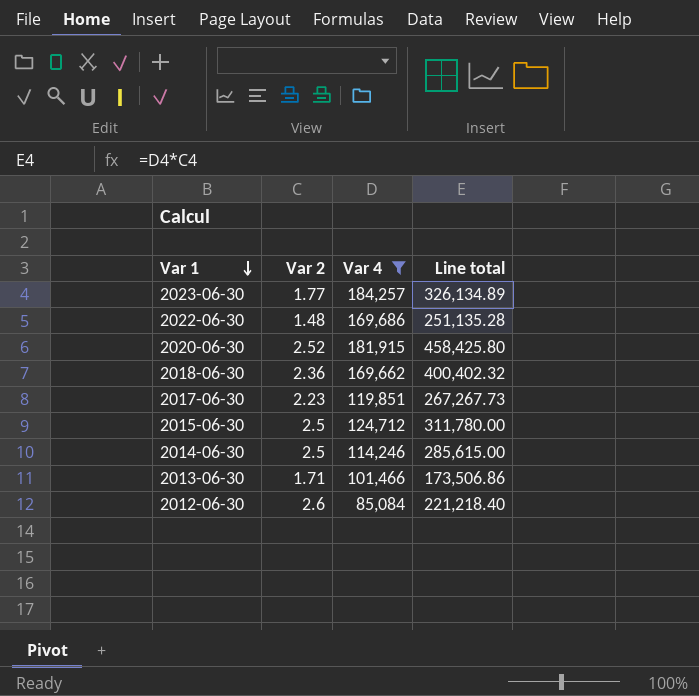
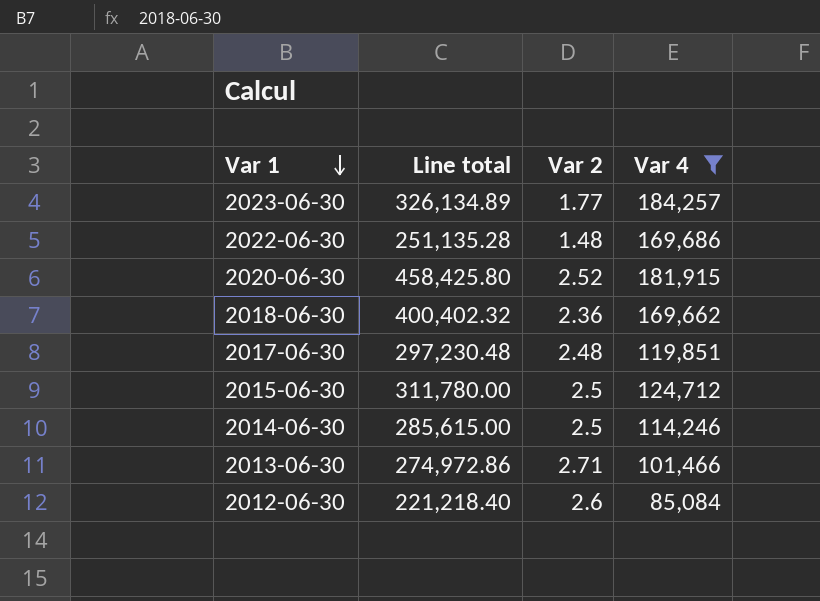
column Line total | position: 4 -> 2
2017-06-30 | Line total: 267,267.73 -> 297,230.48
2017-06-30 | Var 2: 2.23 -> 2.48
2013-06-30 | Line total: 173,506.86 -> 274,972.86
2013-06-30 | Var 2: 1.71 -> 2.71

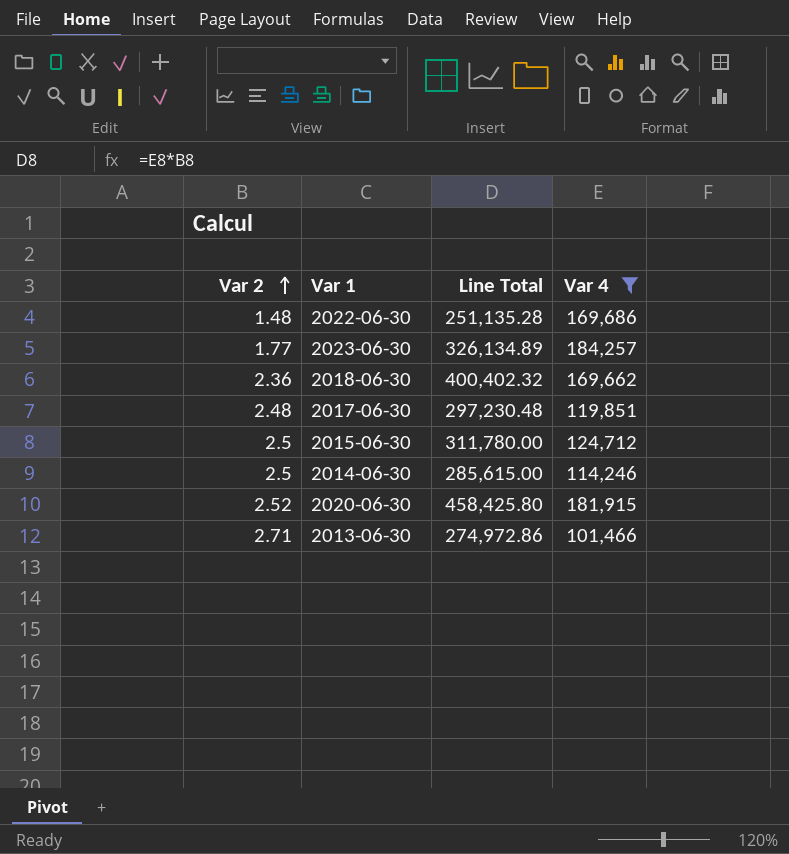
row order: Var 1 descending -> Var 2 ascending
column Var 2 | position: 3 -> 1
column name: Line total -> Line Total
row 2012-06-30: 221,218.40 | 2.6 | 85,084 -> none

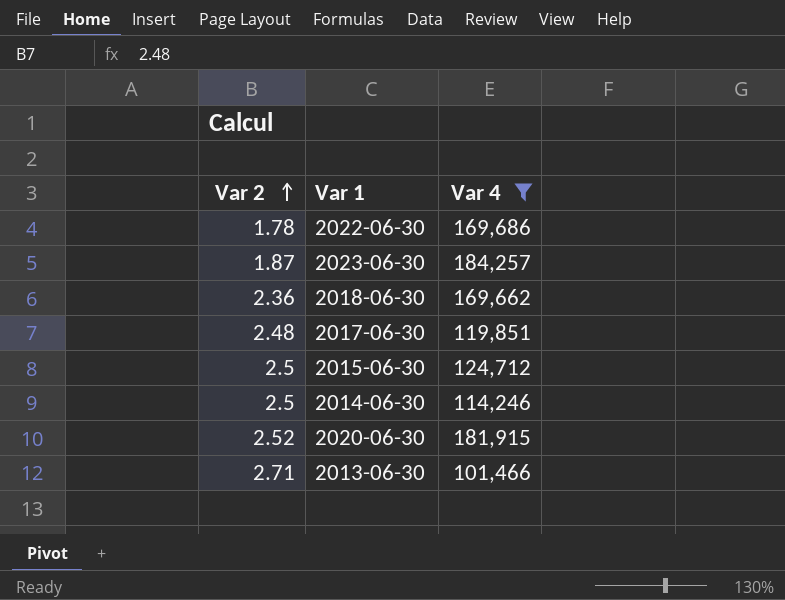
column Line Total | formula: [Var 2] * [Var 4] -> none
2022-06-30 | Var 2: 1.48 -> 1.78
2023-06-30 | Var 2: 1.77 -> 1.87

